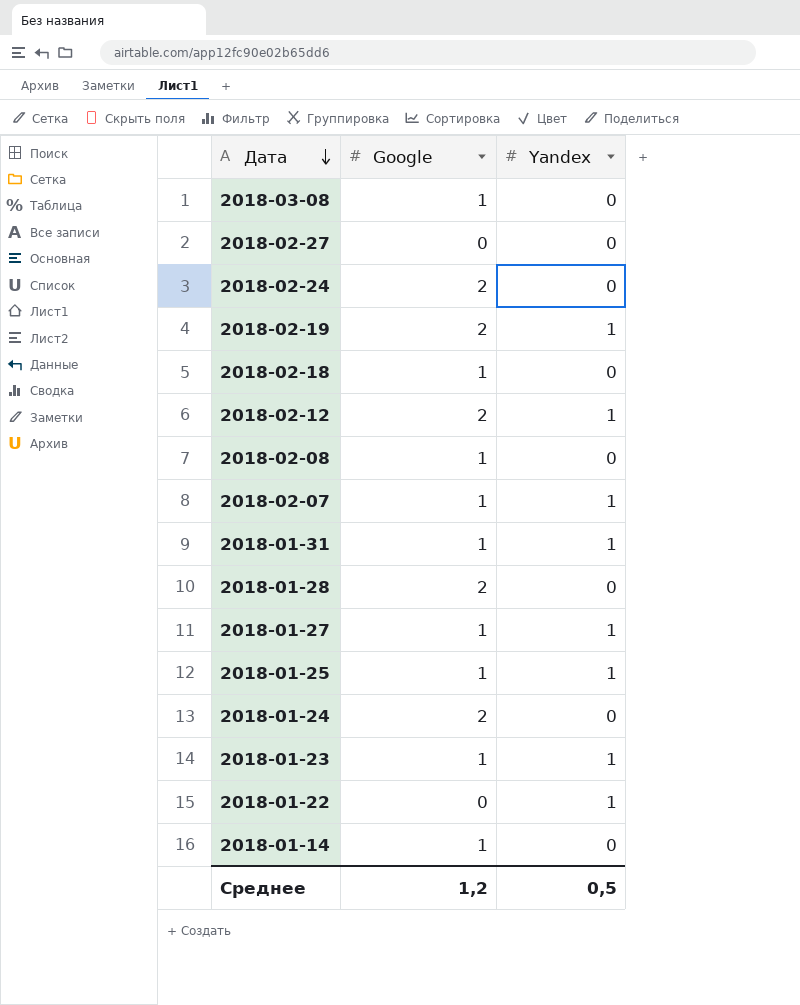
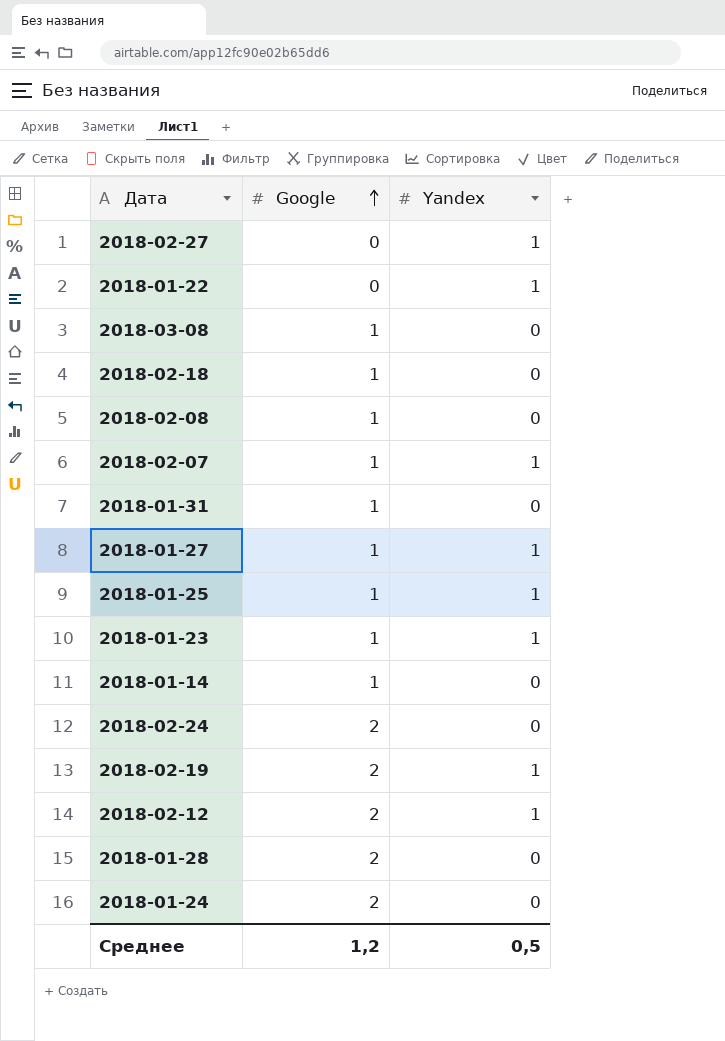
row order: Дата descending -> Google ascending
2018-02-27 | Yandex: 0 -> 1
2018-01-31 | Yandex: 1 -> 0

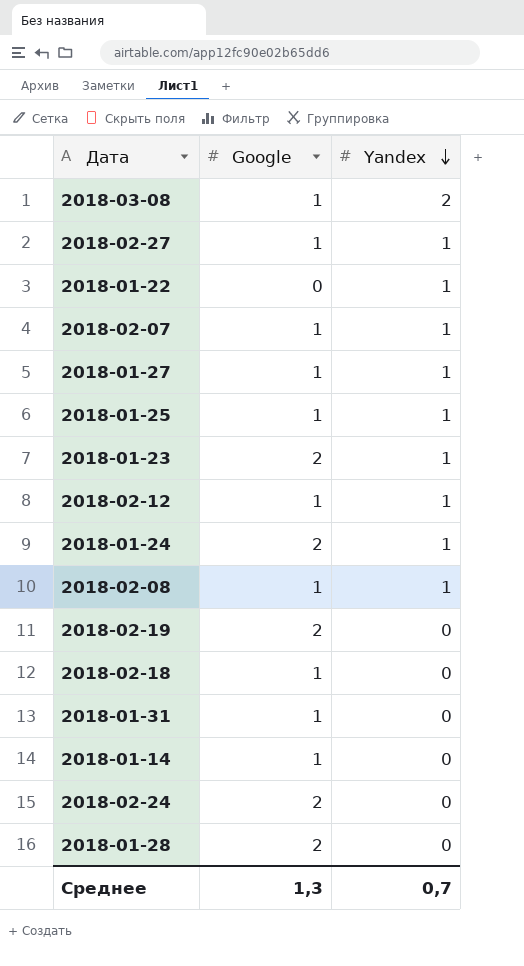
row order: Google ascending -> Yandex descending
2018-03-08 | Yandex: 0 -> 2
2018-02-27 | Google: 0 -> 1
2018-01-23 | Google: 1 -> 2
2018-02-12 | Google: 2 -> 1
2018-01-24 | Yandex: 0 -> 1
2018-02-08 | Yandex: 0 -> 1
2018-02-19 | Yandex: 1 -> 0
Среднее | Google: 1,2 -> 1,3
Среднее | Yandex: 0,5 -> 0,7

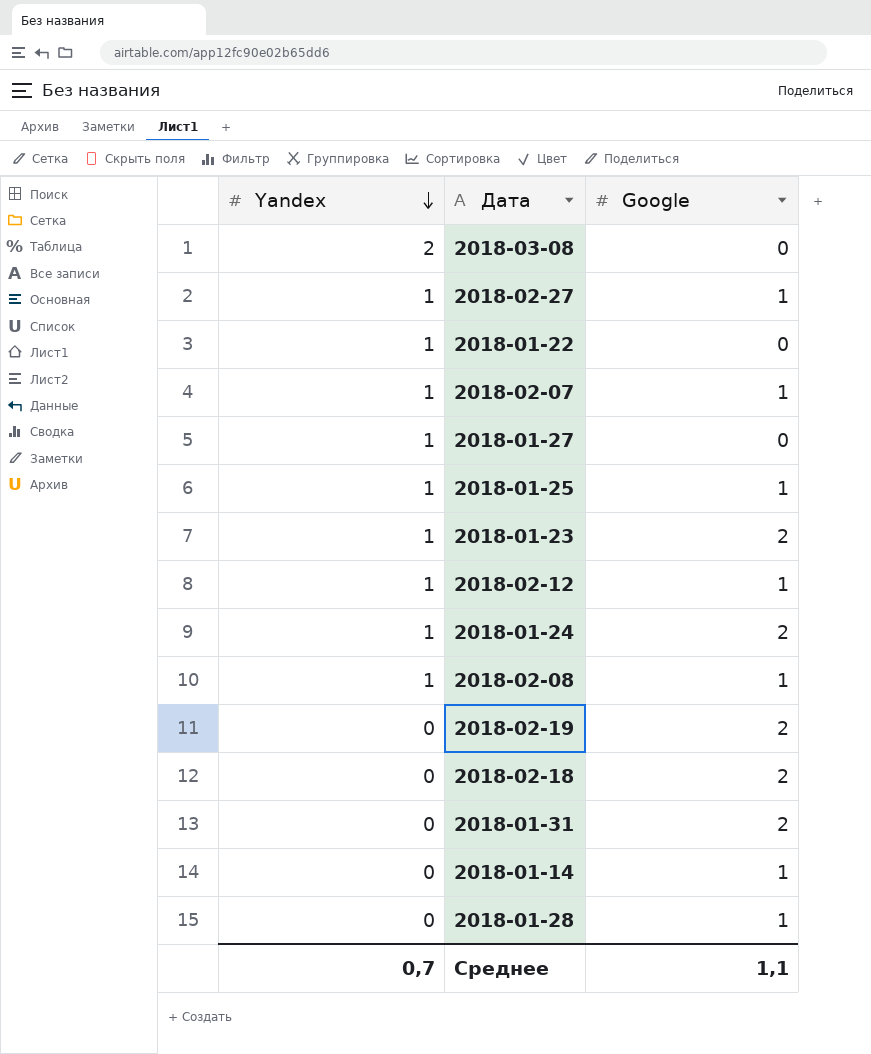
column Yandex | position: 3 -> 1
row 2018-02-24: 2 | 0 -> none
2018-03-08 | Google: 1 -> 0
2018-01-27 | Google: 1 -> 0
2018-02-18 | Google: 1 -> 2
2018-01-31 | Google: 1 -> 2
2018-01-28 | Google: 2 -> 1
Среднее | Google: 1,3 -> 1,1

